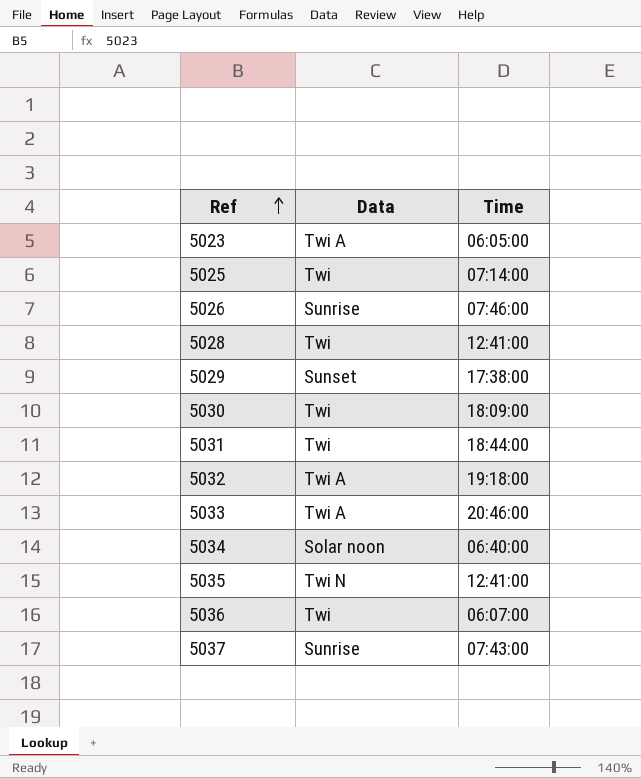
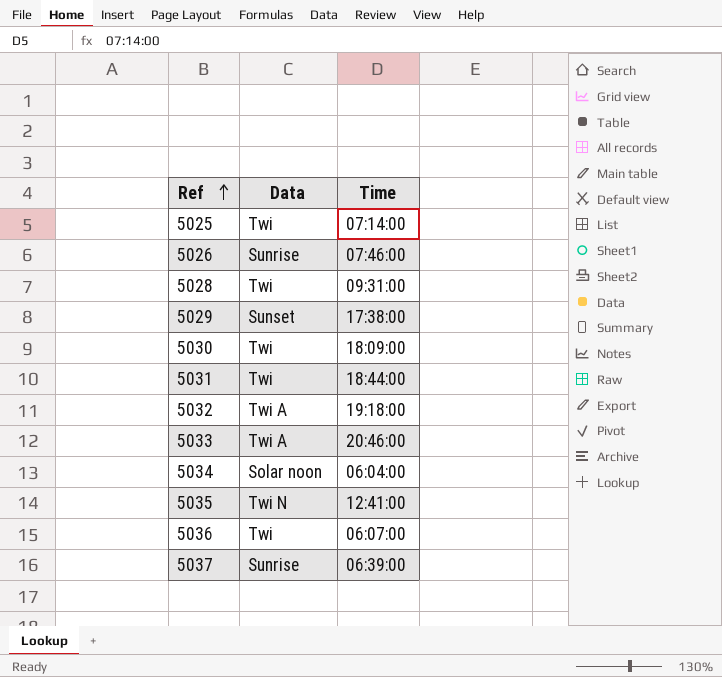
row 5023: Twi A | 06:05:00 -> none
5028 | Time: 12:41:00 -> 09:31:00
5034 | Time: 06:40:00 -> 06:04:00
5037 | Time: 07:43:00 -> 06:39:00

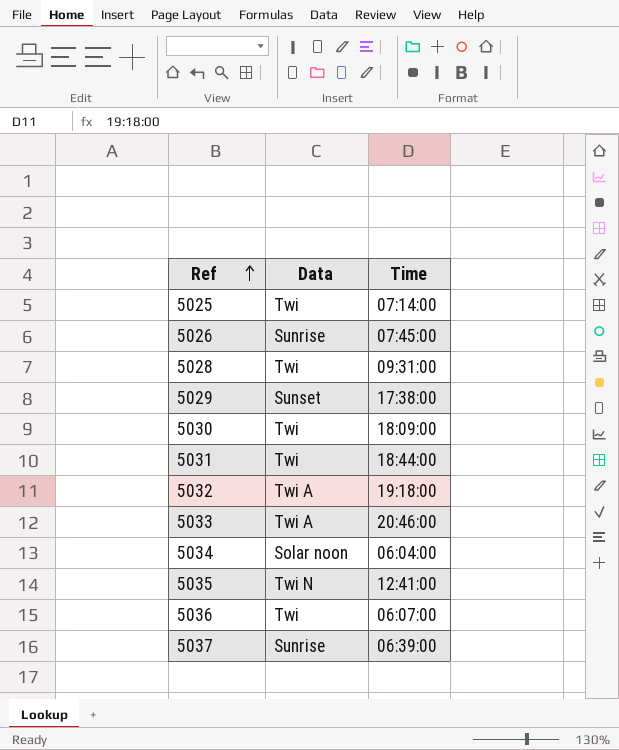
5026 | Time: 07:46:00 -> 07:45:00

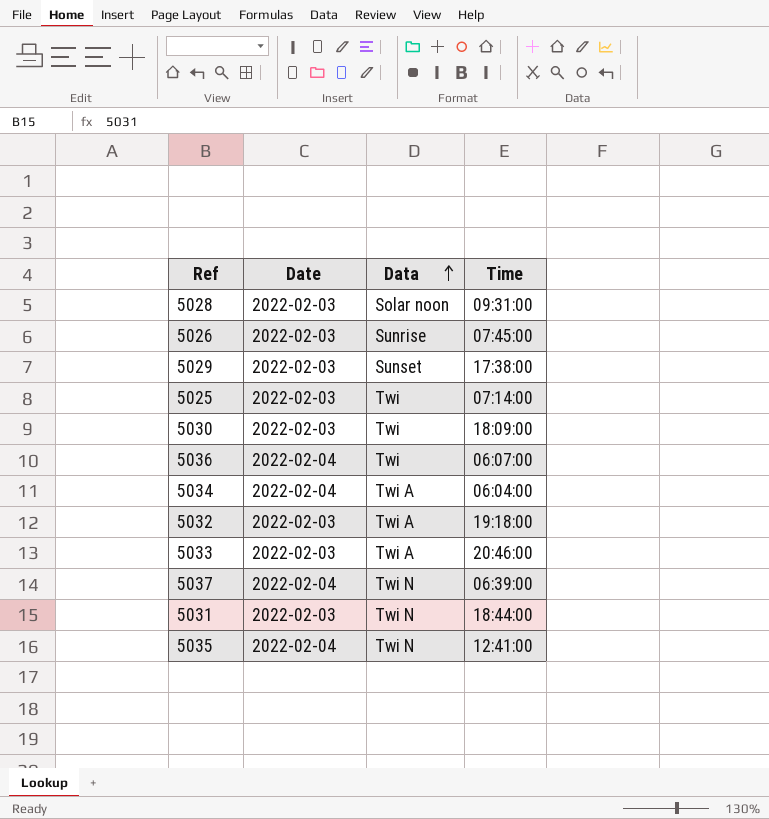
row order: Ref ascending -> Data ascending
column Date | position: none -> 2
5028 | Data: Twi -> Solar noon
5034 | Data: Solar noon -> Twi A
5037 | Data: Sunrise -> Twi N
5031 | Data: Twi -> Twi N

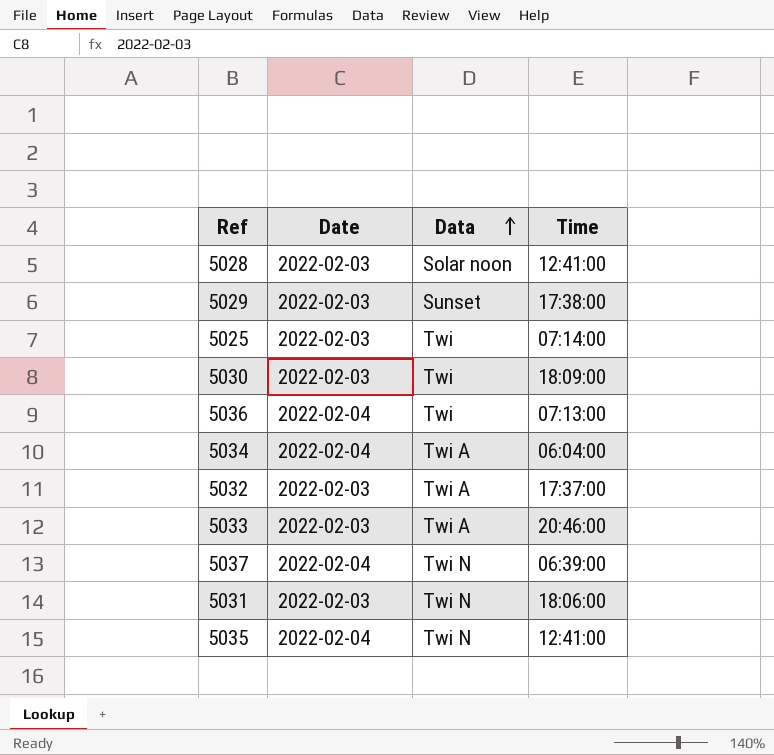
row 5026: 2022-02-03 | Sunrise | 07:45:00 -> none
5028 | Time: 09:31:00 -> 12:41:00
5036 | Time: 06:07:00 -> 07:13:00
5032 | Time: 19:18:00 -> 17:37:00
5031 | Time: 18:44:00 -> 18:06:00

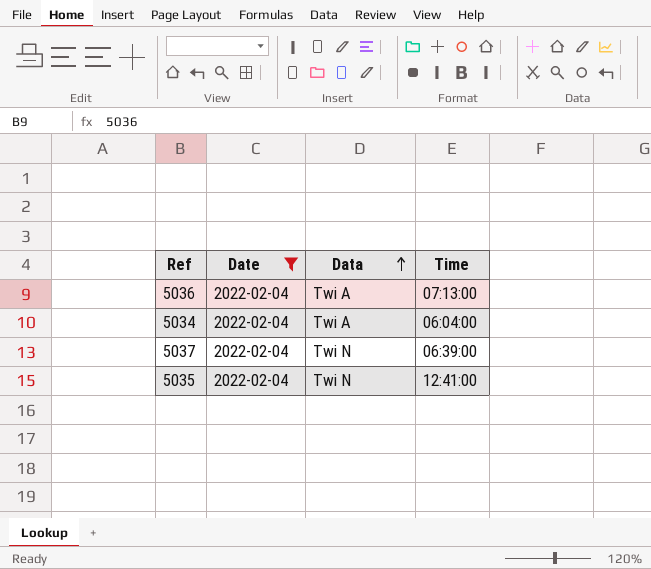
filter: none -> Date = 2022-02-04
5036 | Data: Twi -> Twi A

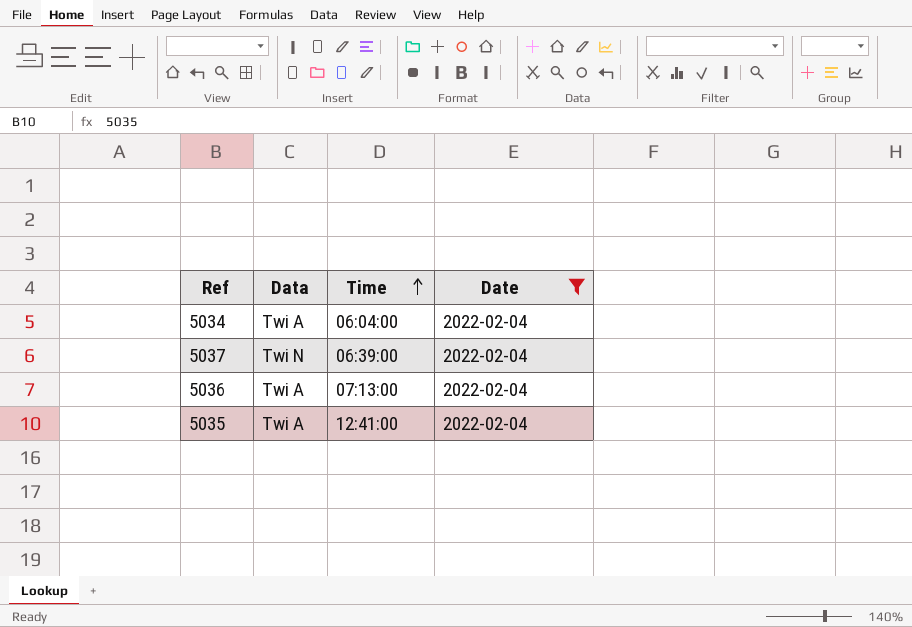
row order: Data ascending -> Time ascending
column Date | position: 2 -> 4
5035 | Data: Twi N -> Twi A

